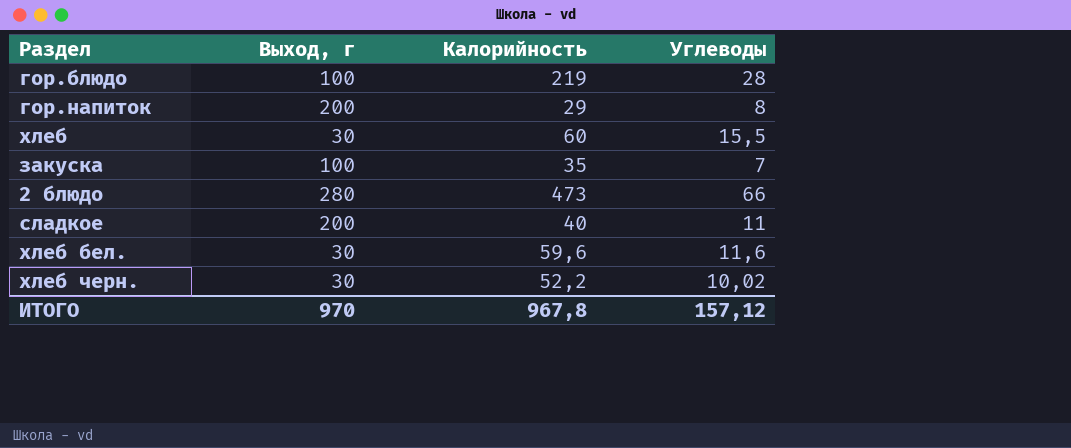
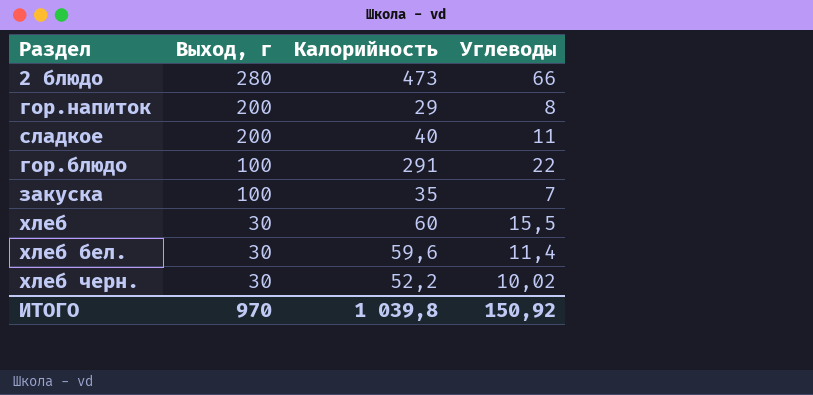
row order: none -> Выход, г descending
гор.блюдо | Калорийность: 219 -> 291
гор.блюдо | Углеводы: 28 -> 22
хлеб бел. | Углеводы: 11,6 -> 11,4
ИТОГО | Калорийность: 967,8 -> 1 039,8
ИТОГО | Углеводы: 157,12 -> 150,92

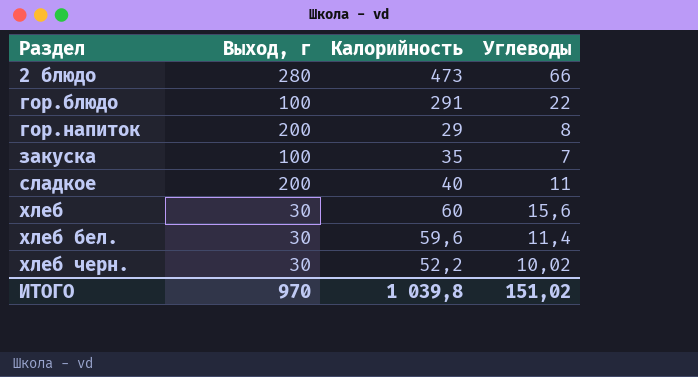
row order: Выход, г descending -> Раздел ascending
хлеб | Углеводы: 15,5 -> 15,6
ИТОГО | Углеводы: 150,92 -> 151,02

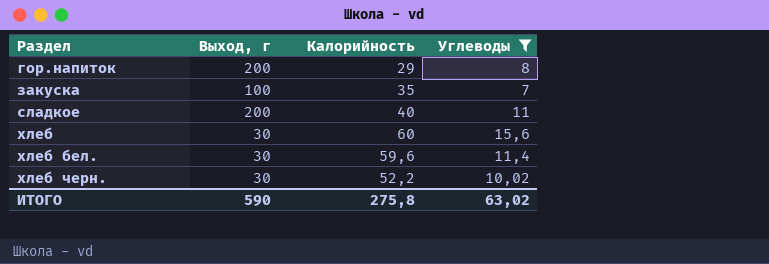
filter: none -> Углеводы <= 15,6
ИТОГО | Выход, г: 970 -> 590
ИТОГО | Калорийность: 1 039,8 -> 275,8
ИТОГО | Углеводы: 151,02 -> 63,02

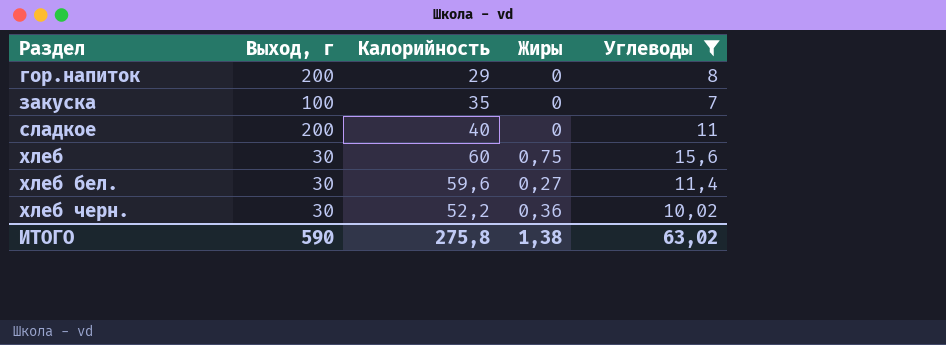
column Жиры | position: none -> 4

